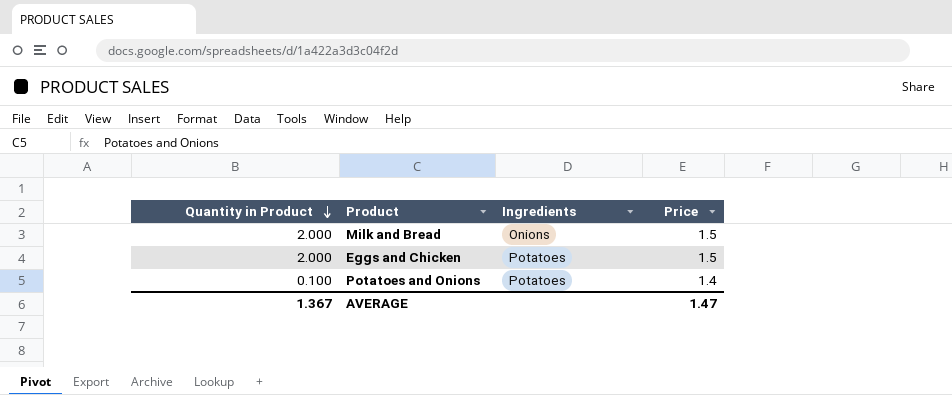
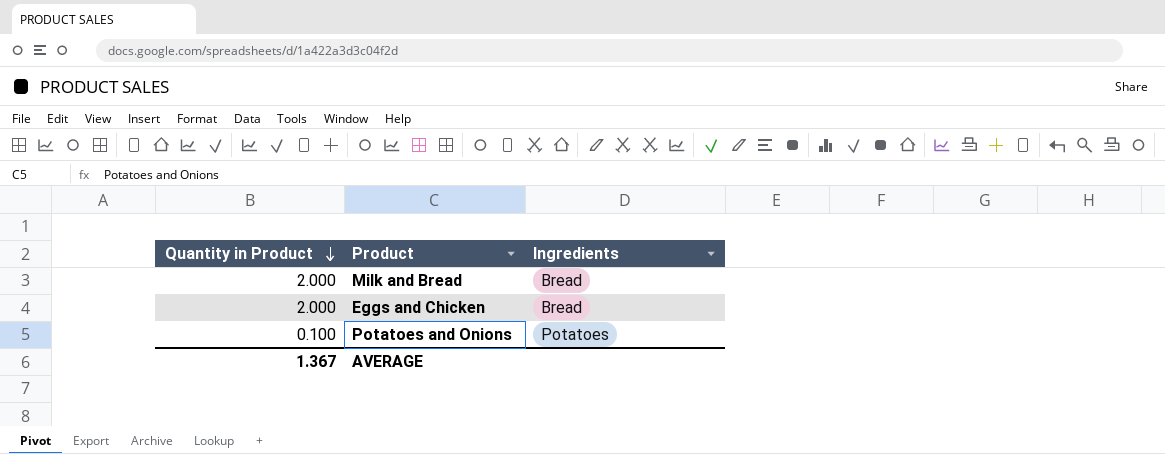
column Price | position: 4 -> none
Milk and Bread | Ingredients: Onions -> Bread
Eggs and Chicken | Ingredients: Potatoes -> Bread

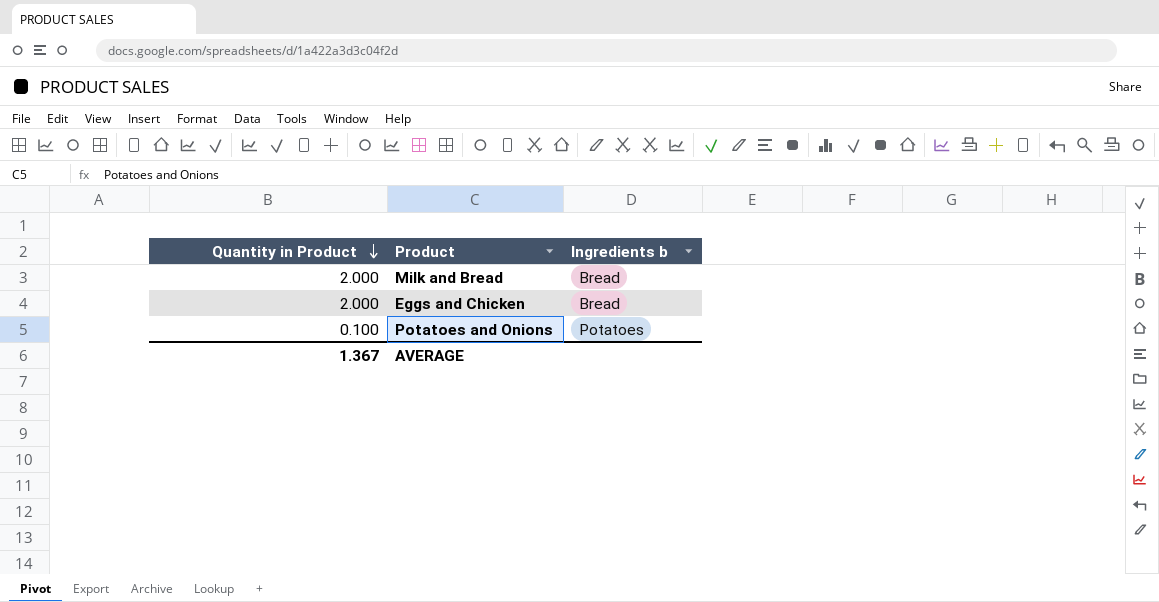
column name: Ingredients -> Ingredients b

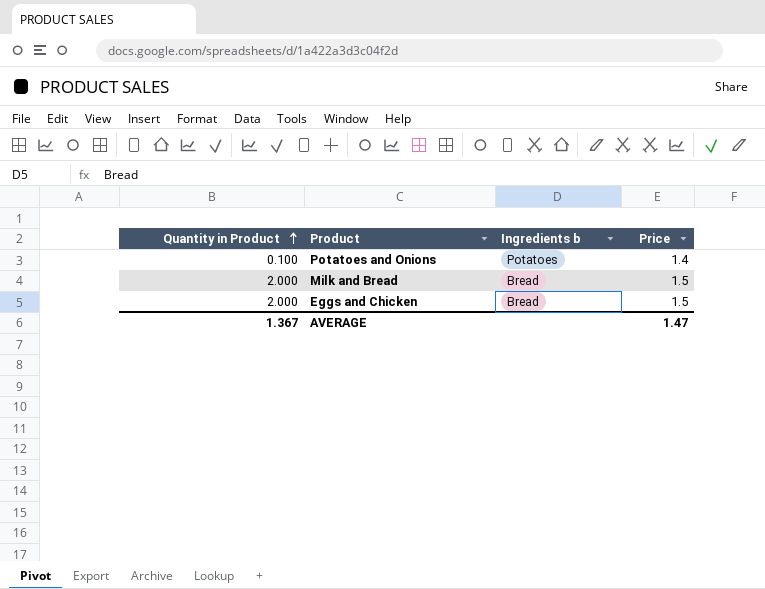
row order: Quantity in Product descending -> Quantity in Product ascending
column Price | position: none -> 4

